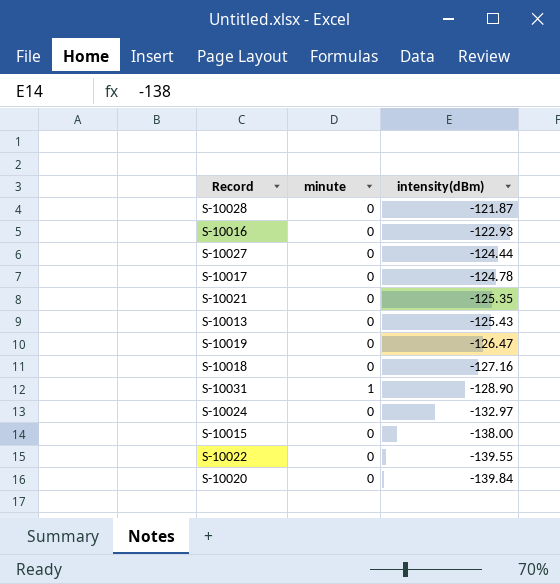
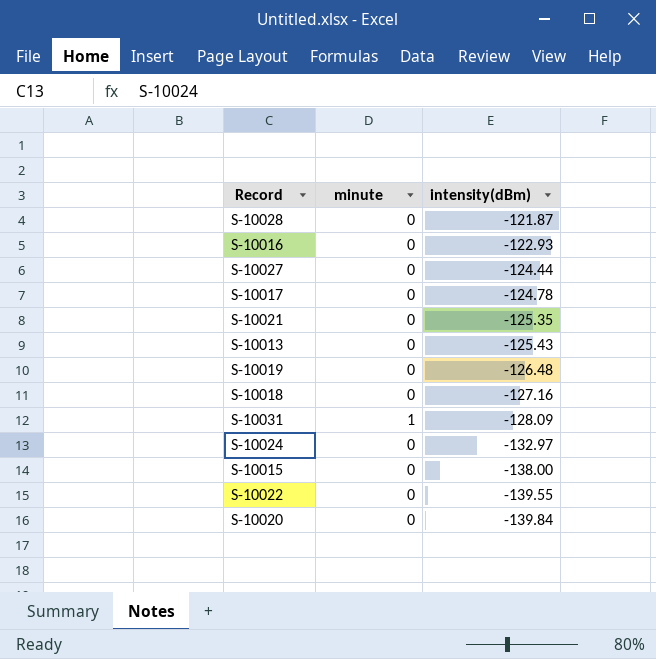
S-10019 | intensity(dBm): -126.47 -> -126.48
S-10031 | intensity(dBm): -128.90 -> -128.09

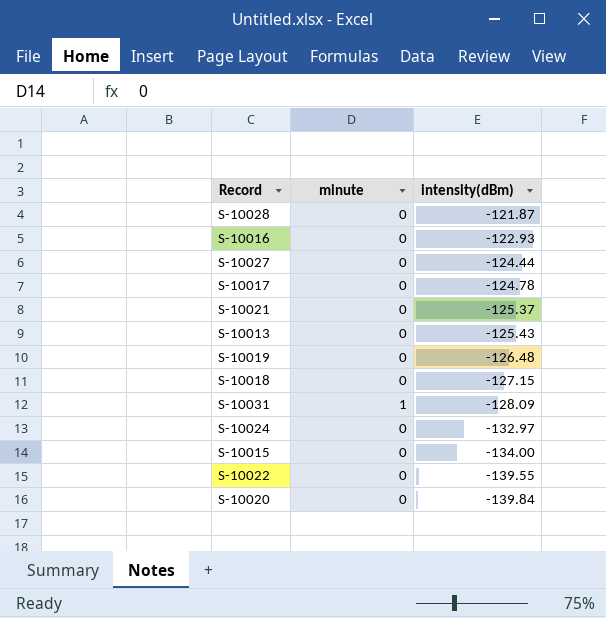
S-10021 | intensity(dBm): -125.35 -> -125.37
S-10018 | intensity(dBm): -127.16 -> -127.15
S-10015 | intensity(dBm): -138.00 -> -134.00

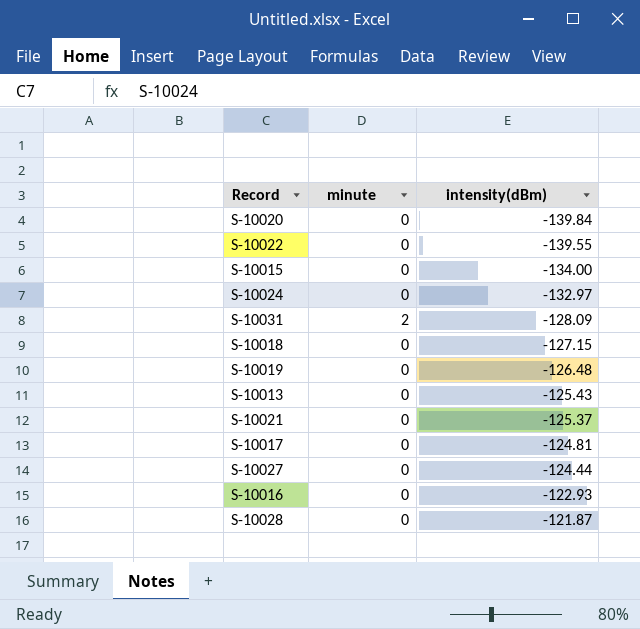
row order: intensity(dBm) descending -> intensity(dBm) ascending
S-10031 | minute: 1 -> 2
S-10017 | intensity(dBm): -124.78 -> -124.81

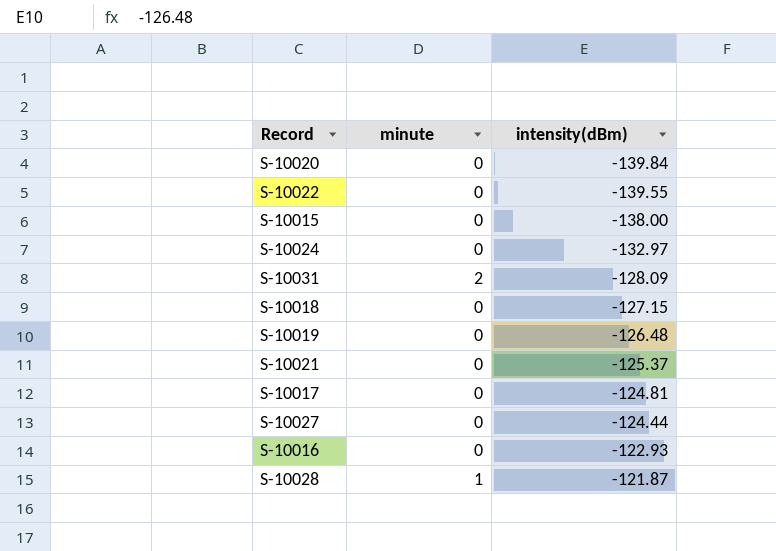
row S-10013: 0 | -125.43 -> none
S-10015 | intensity(dBm): -134.00 -> -138.00
S-10028 | minute: 0 -> 1

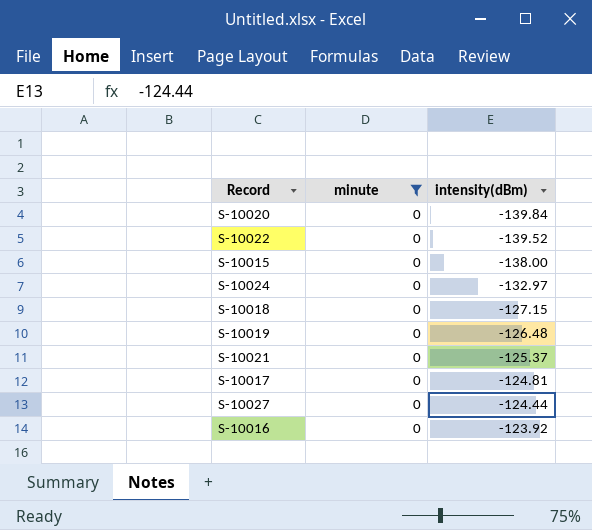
filter: none -> minute = 0
S-10022 | intensity(dBm): -139.55 -> -139.52
S-10016 | intensity(dBm): -122.93 -> -123.92

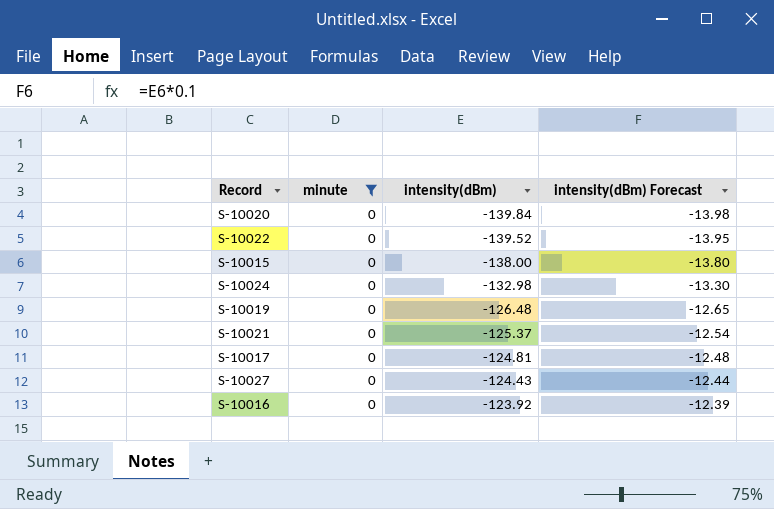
column intensity(dBm) Forecast | formula: none -> [intensity(dBm)] * 0.1
row S-10018: 0 | -127.15 -> none
S-10024 | intensity(dBm): -132.97 -> -132.98
S-10027 | intensity(dBm): -124.44 -> -124.43

